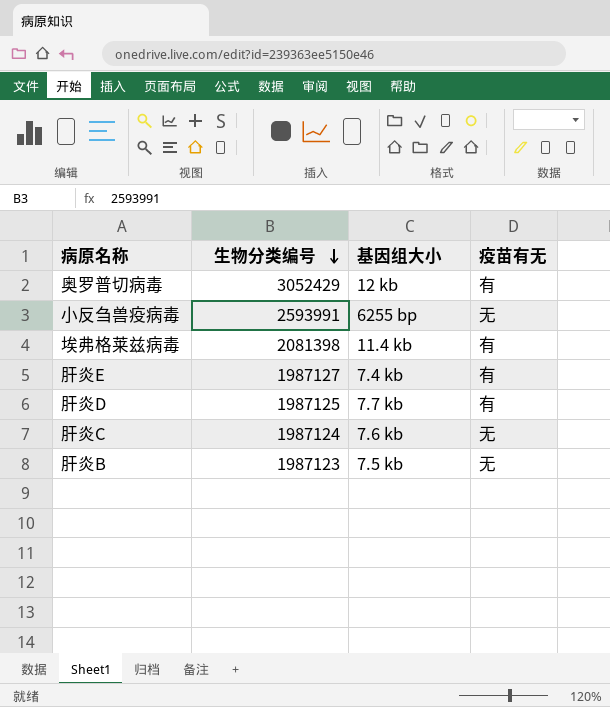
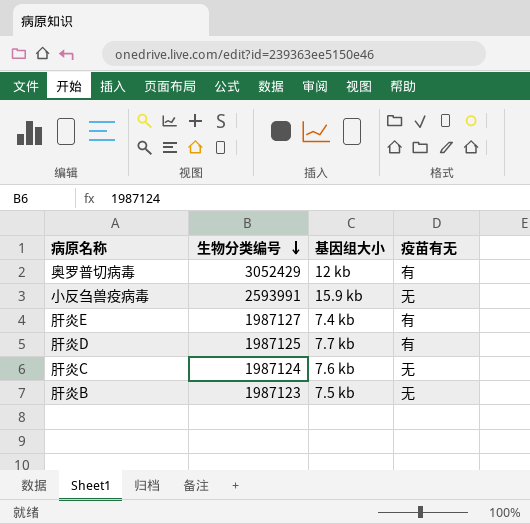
row 埃弗格莱兹病毒: 2081398 | 11.4 kb | 有 -> none
小反刍兽疫病毒 | 基因组大小: 6255 bp -> 15.9 kb

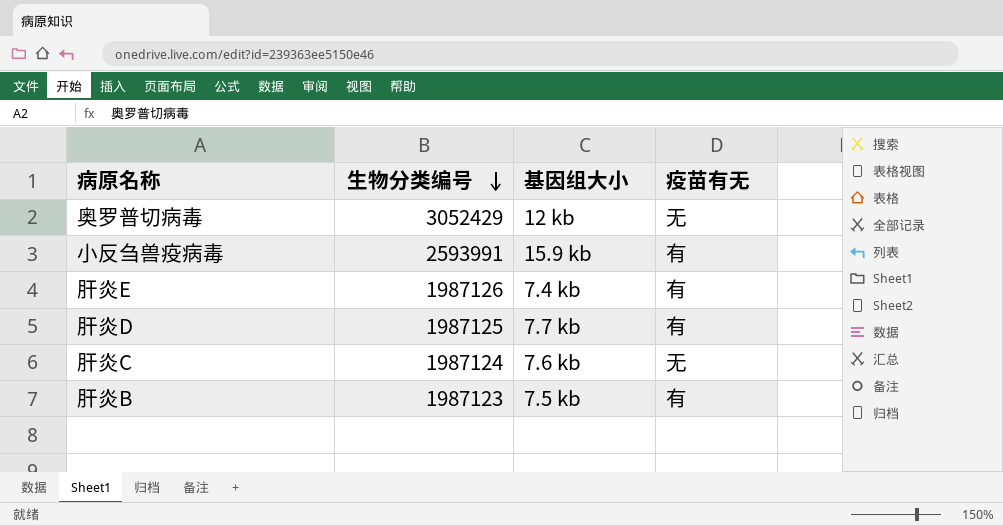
奥罗普切病毒 | 疫苗有无: 有 -> 无
小反刍兽疫病毒 | 疫苗有无: 无 -> 有
肝炎E | 生物分类编号: 1987127 -> 1987126
肝炎B | 疫苗有无: 无 -> 有

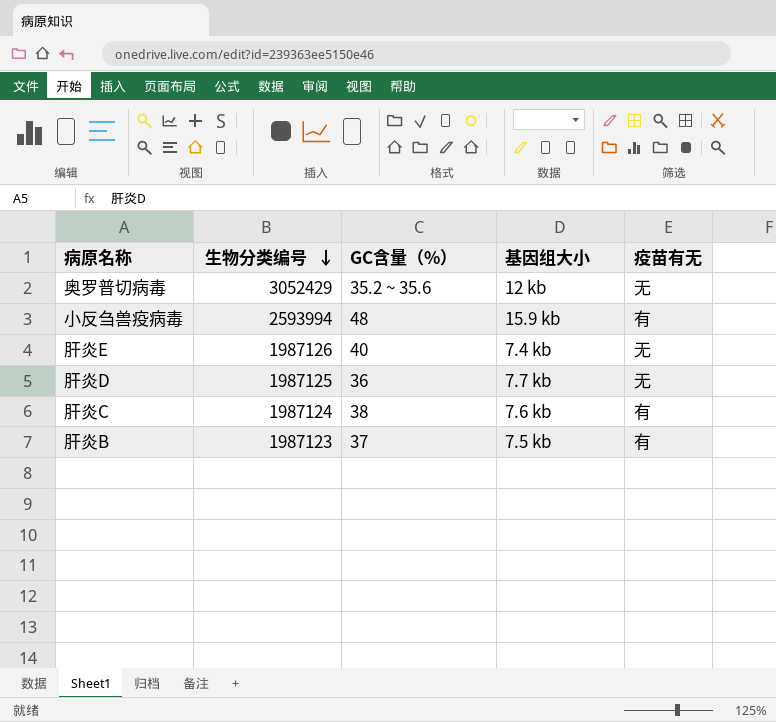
column GC含量（%） | position: none -> 3
小反刍兽疫病毒 | 生物分类编号: 2593991 -> 2593994
肝炎E | 疫苗有无: 有 -> 无
肝炎D | 疫苗有无: 有 -> 无
肝炎C | 疫苗有无: 无 -> 有

